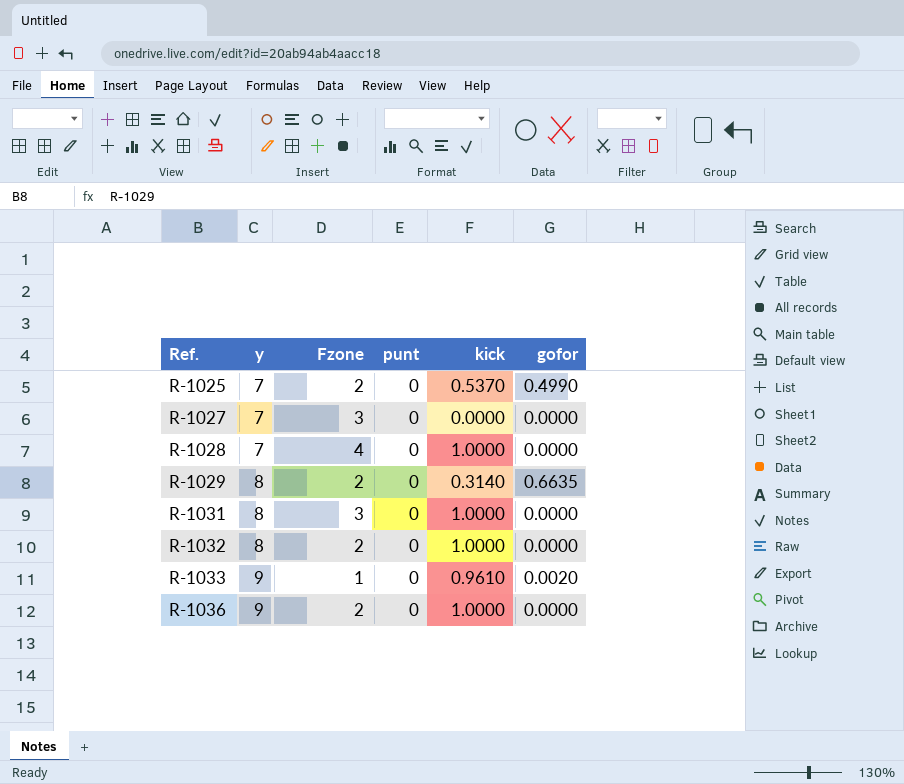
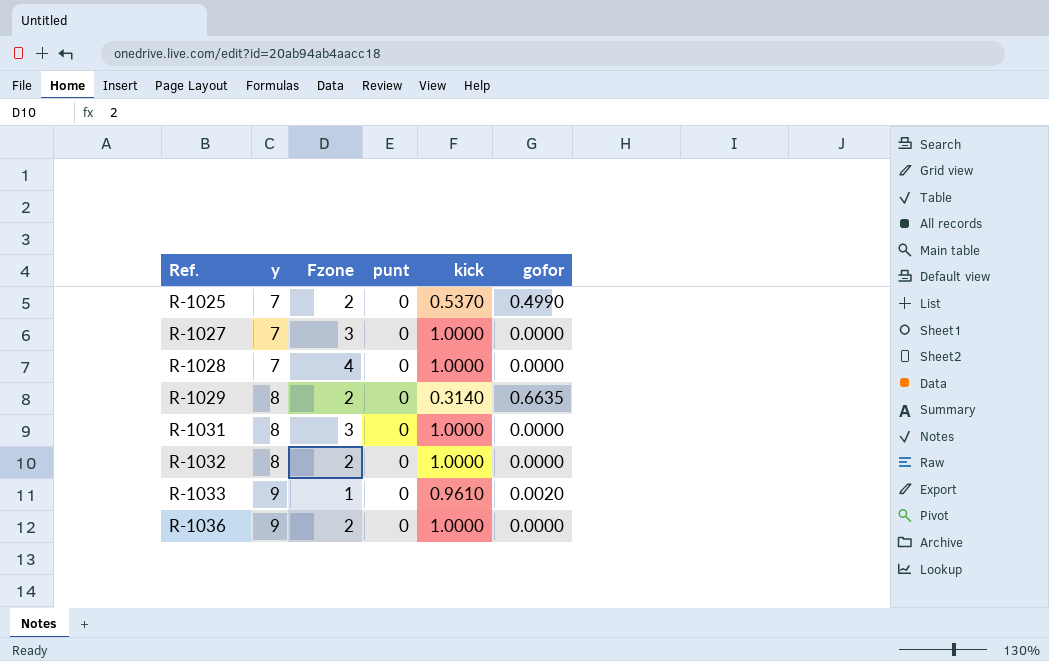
R-1027 | kick: 0.0000 -> 1.0000

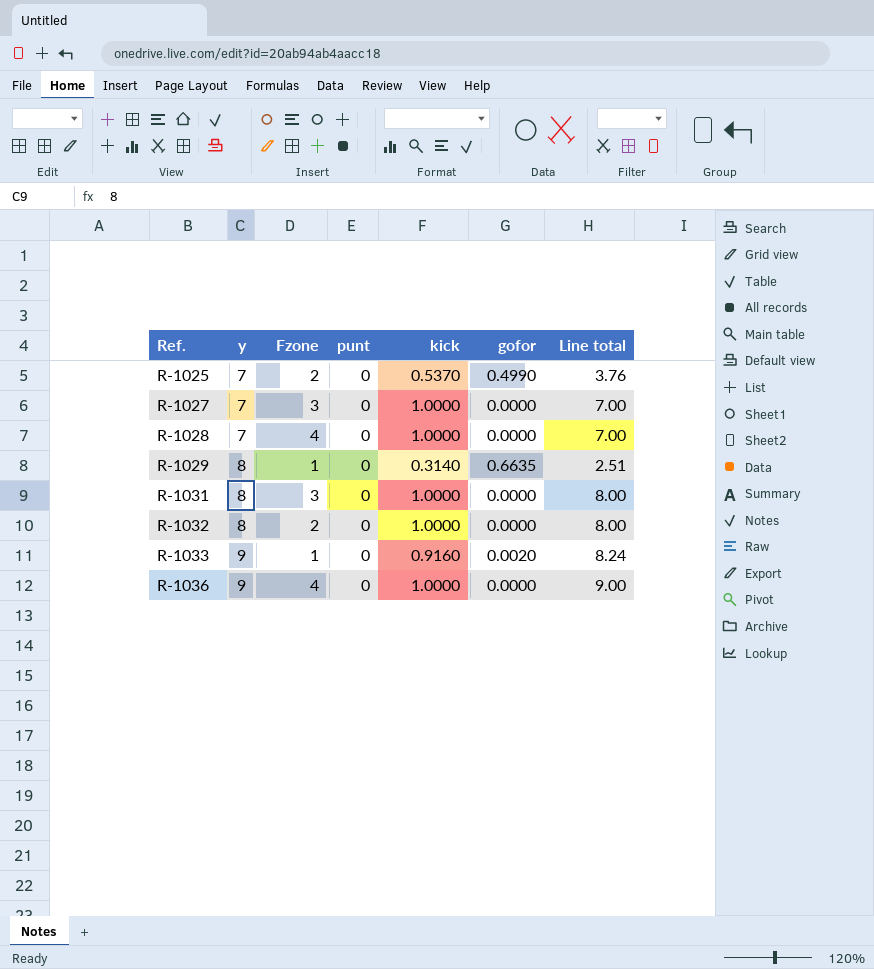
column Line total | formula: none -> [y] * [kick]
R-1029 | Fzone: 2 -> 1
R-1033 | kick: 0.9610 -> 0.9160
R-1036 | Fzone: 2 -> 4

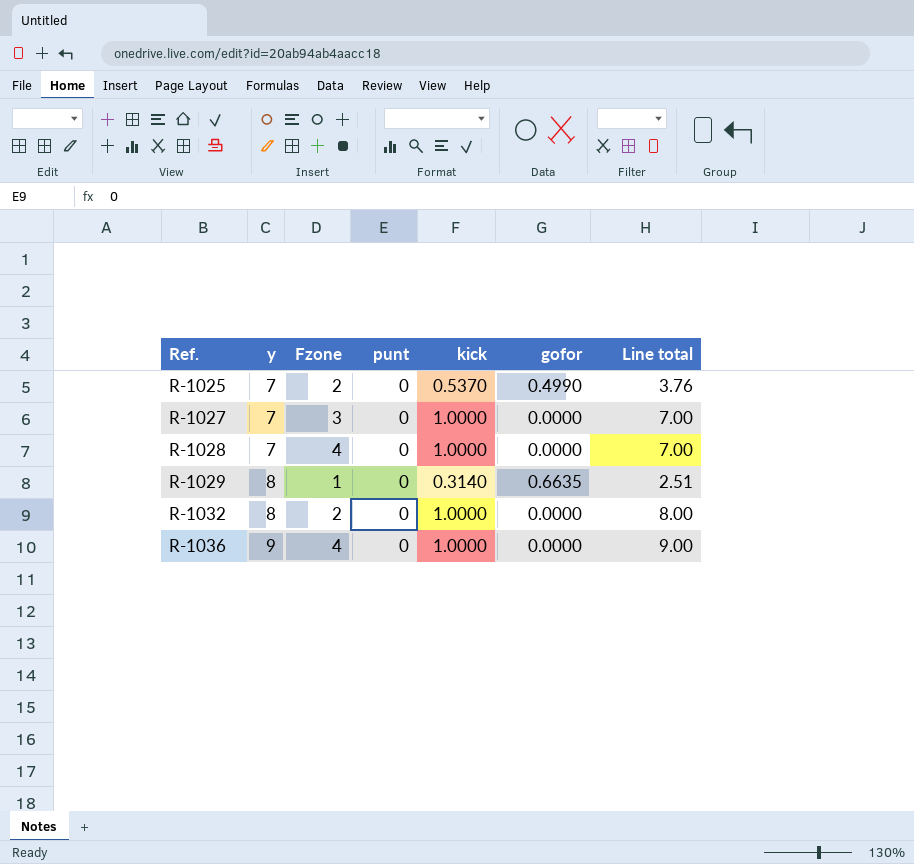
row R-1031: 8 | 3 | 0 | 1.0000 | 0.0000 | 8.00 -> none
row R-1033: 9 | 1 | 0 | 0.9160 | 0.0020 | 8.24 -> none

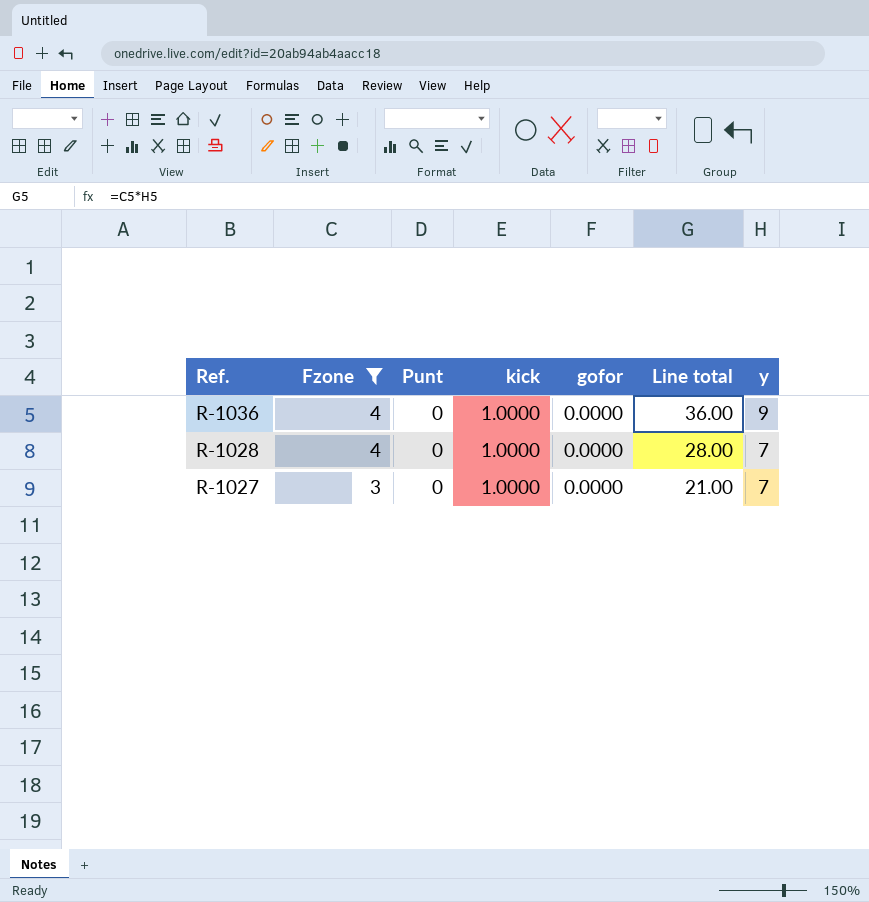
filter: none -> Fzone >= 3
row order: Ref. ascending -> Ref. descending
column name: punt -> Punt
column Line total | formula: [y] * [kick] -> [Fzone] * [y]
column y | position: 2 -> 7

